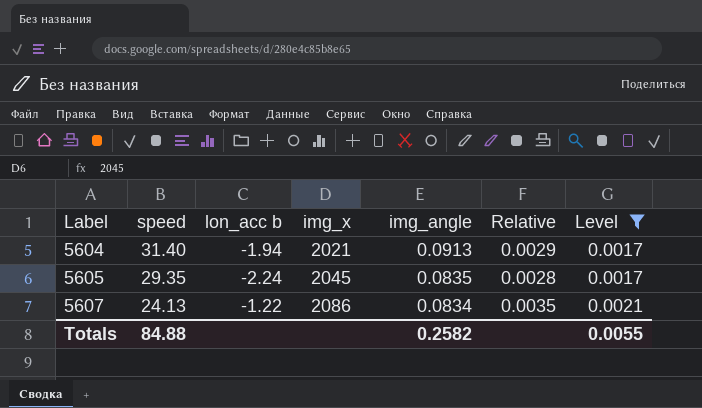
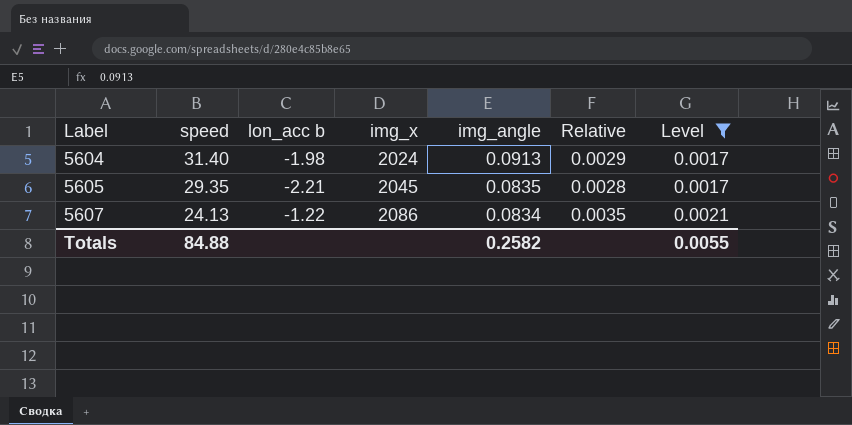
5604 | lon_acc b: -1.94 -> -1.98
5604 | img_x: 2021 -> 2024
5605 | lon_acc b: -2.24 -> -2.21

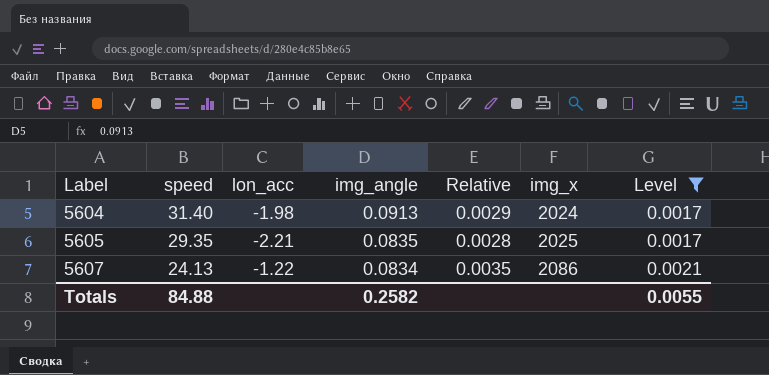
column name: lon_acc b -> lon_acc
column img_x | position: 4 -> 6
5605 | img_x: 2045 -> 2025

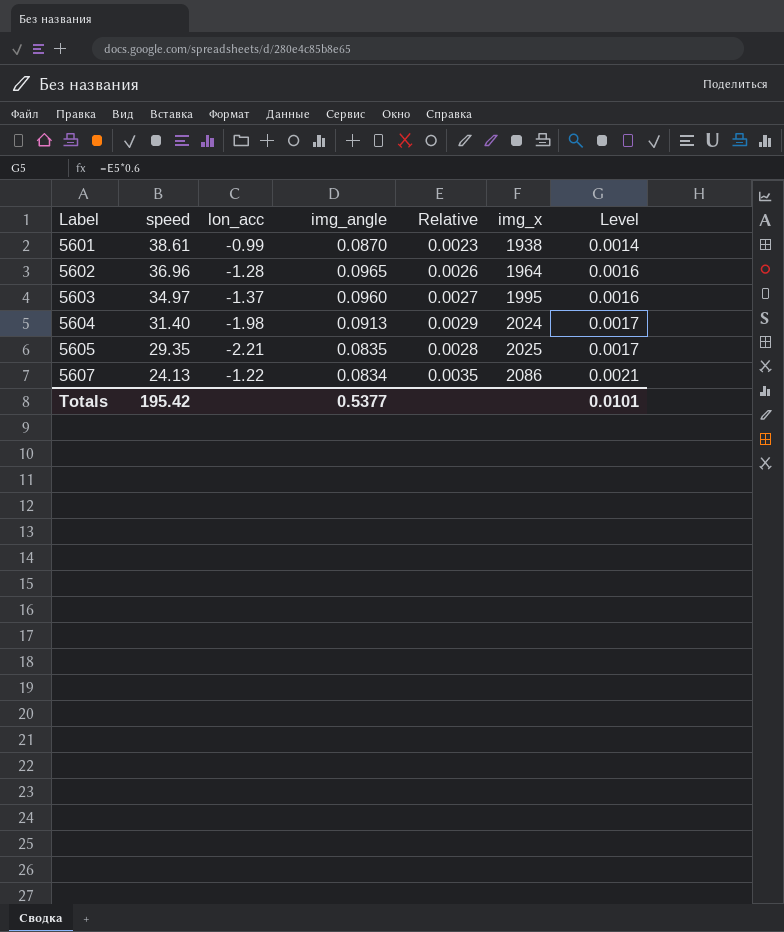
filter: Level >= 0.0017 -> none
Totals | speed: 84.88 -> 195.42
Totals | img_angle: 0.2582 -> 0.5377
Totals | Level: 0.0055 -> 0.0101

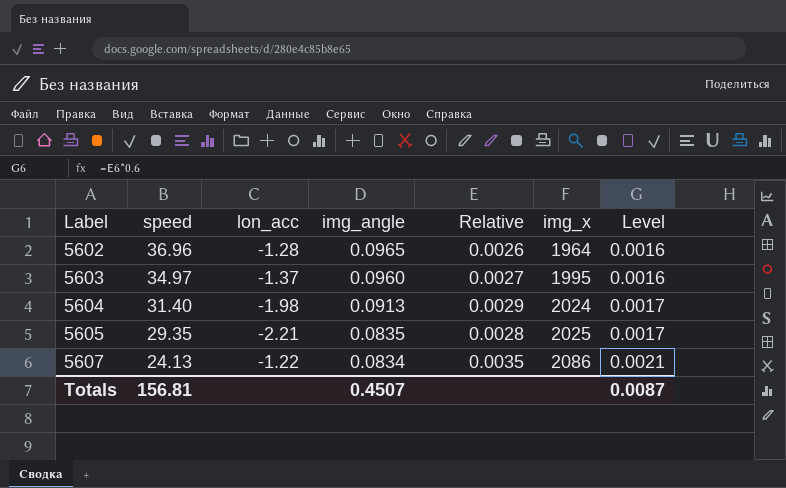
row 5601: 38.61 | -0.99 | 0.0870 | 0.0023 | 1938 | 0.0014 -> none
Totals | speed: 195.42 -> 156.81
Totals | img_angle: 0.5377 -> 0.4507
Totals | Level: 0.0101 -> 0.0087

